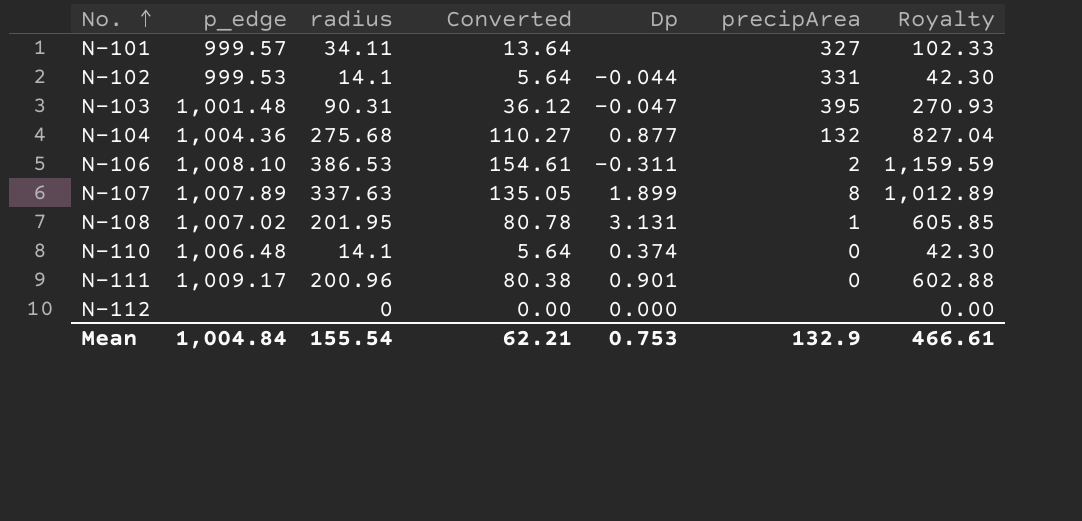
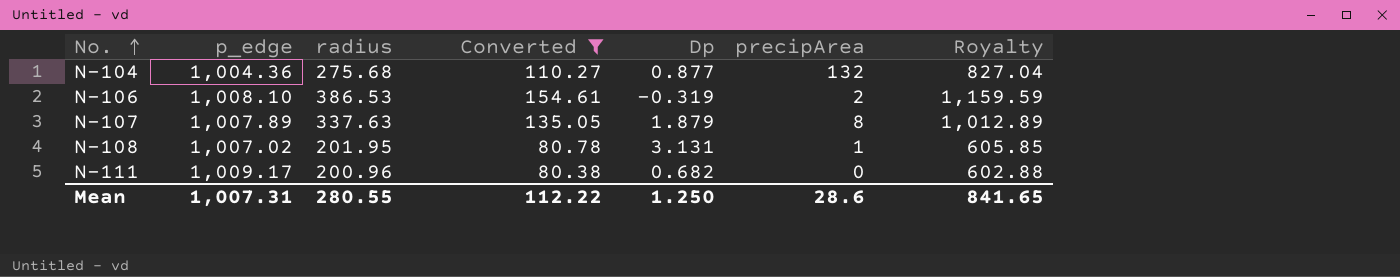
filter: none -> Converted >= 80.38
N-106 | Dp: -0.311 -> -0.319
N-107 | Dp: 1.899 -> 1.879
N-111 | Dp: 0.901 -> 0.682
Mean | p_edge: 1,004.84 -> 1,007.31
Mean | radius: 155.54 -> 280.55
Mean | Converted: 62.21 -> 112.22
Mean | Dp: 0.753 -> 1.250
Mean | precipArea: 132.9 -> 28.6
Mean | Royalty: 466.61 -> 841.65

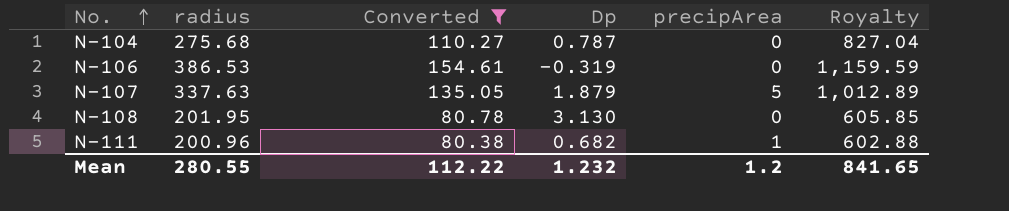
column p_edge | position: 2 -> none
N-104 | Dp: 0.877 -> 0.787
N-104 | precipArea: 132 -> 0
N-106 | precipArea: 2 -> 0
N-107 | precipArea: 8 -> 5
N-108 | Dp: 3.131 -> 3.130
N-108 | precipArea: 1 -> 0
N-111 | precipArea: 0 -> 1
Mean | Dp: 1.250 -> 1.232
Mean | precipArea: 28.6 -> 1.2

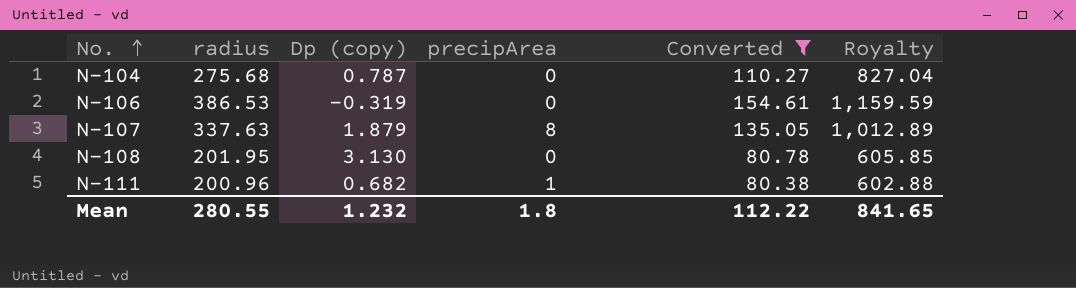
column name: Dp -> Dp (copy)
column Converted | position: 3 -> 5
N-107 | precipArea: 5 -> 8
Mean | precipArea: 1.2 -> 1.8

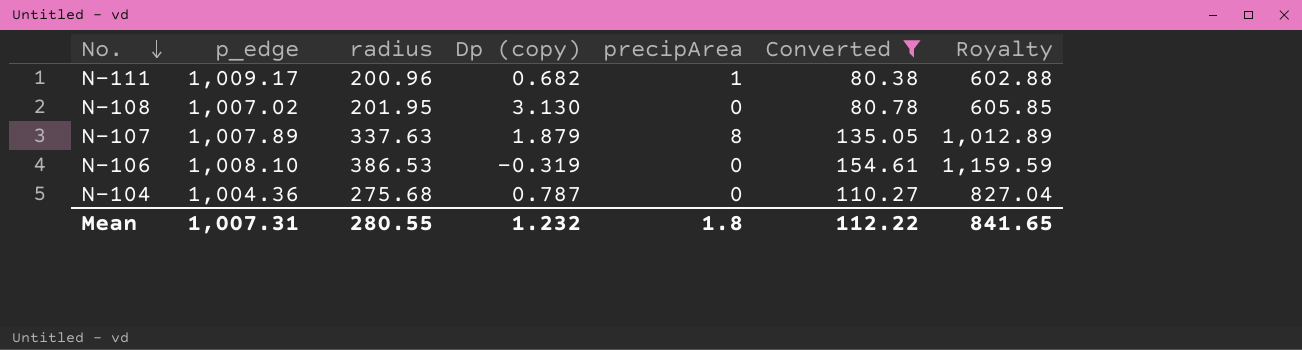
row order: No. ascending -> No. descending
column p_edge | position: none -> 2

